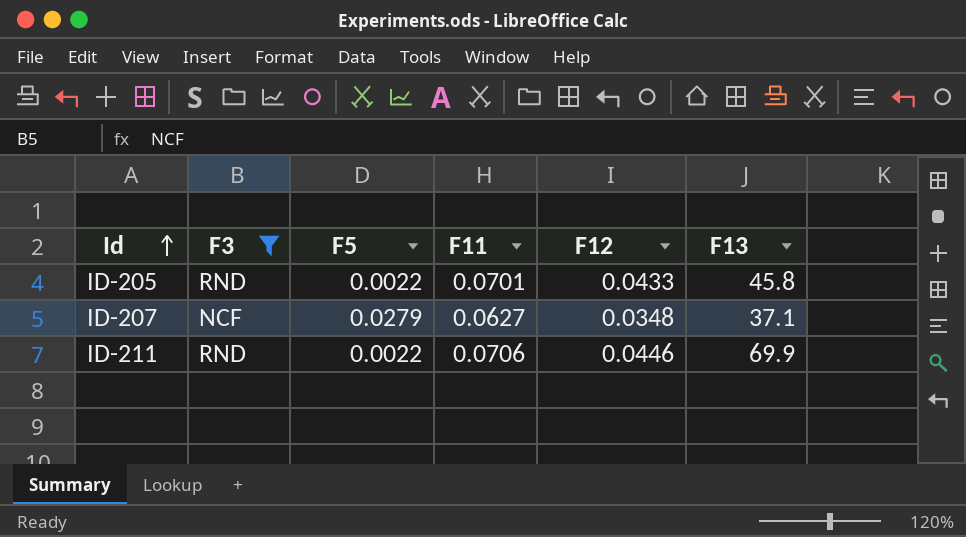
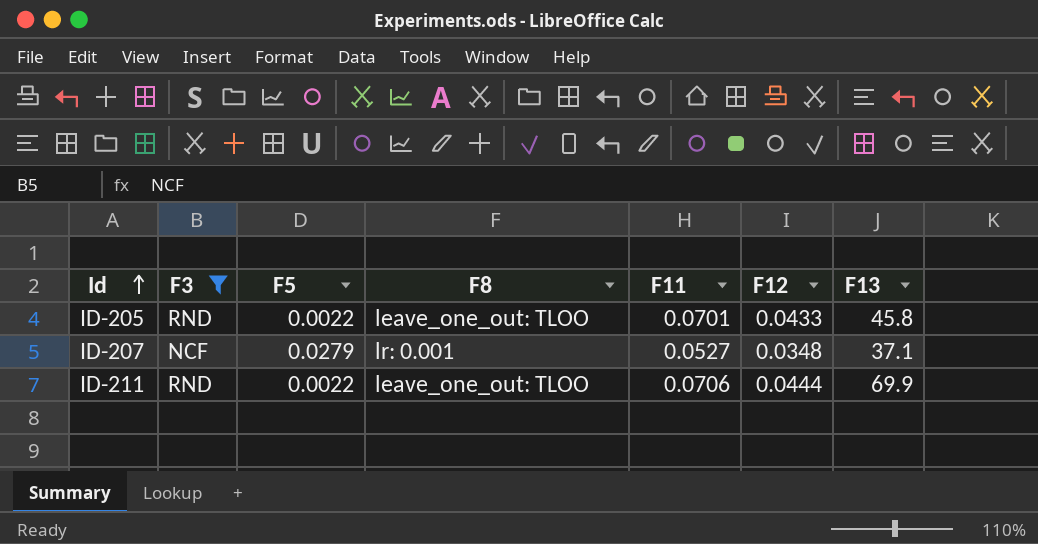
column F8 | position: none -> 4
ID-207 | F11: 0.0627 -> 0.0527
ID-211 | F12: 0.0446 -> 0.0444

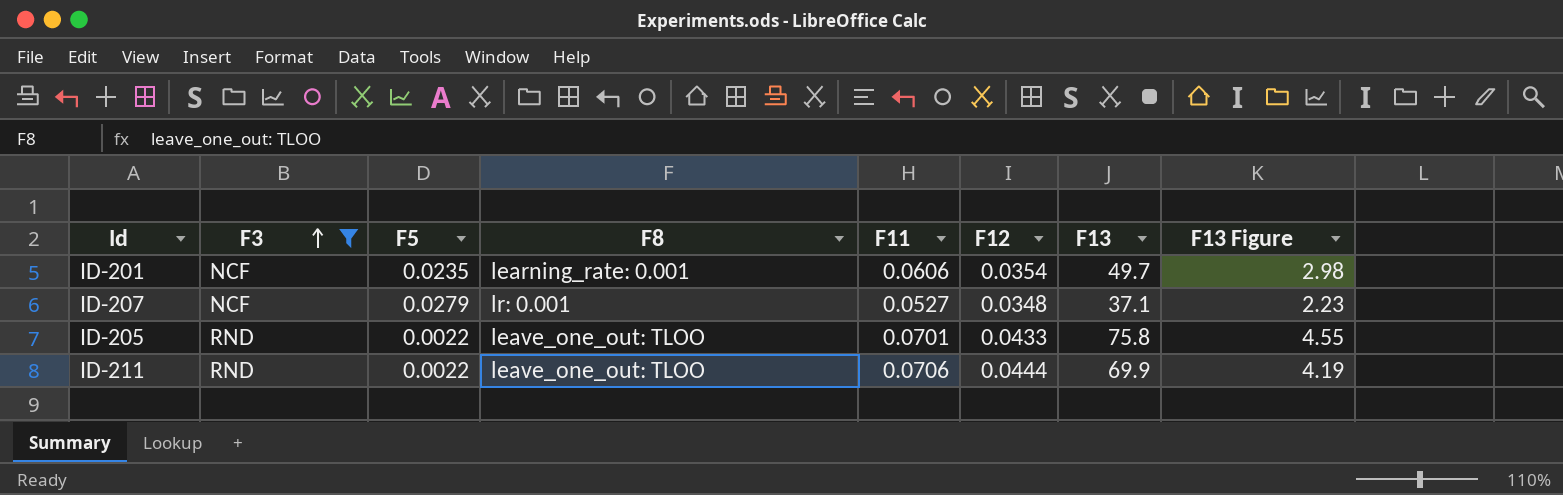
row order: Id ascending -> F3 ascending
column F13 Figure | formula: none -> [F13] * 0.06
row ID-201: none -> NCF | 0.0235 | learning_rate: 0.001 | 0.0606 | 0.0354 | 49.7 | 2.98
ID-205 | F13: 45.8 -> 75.8

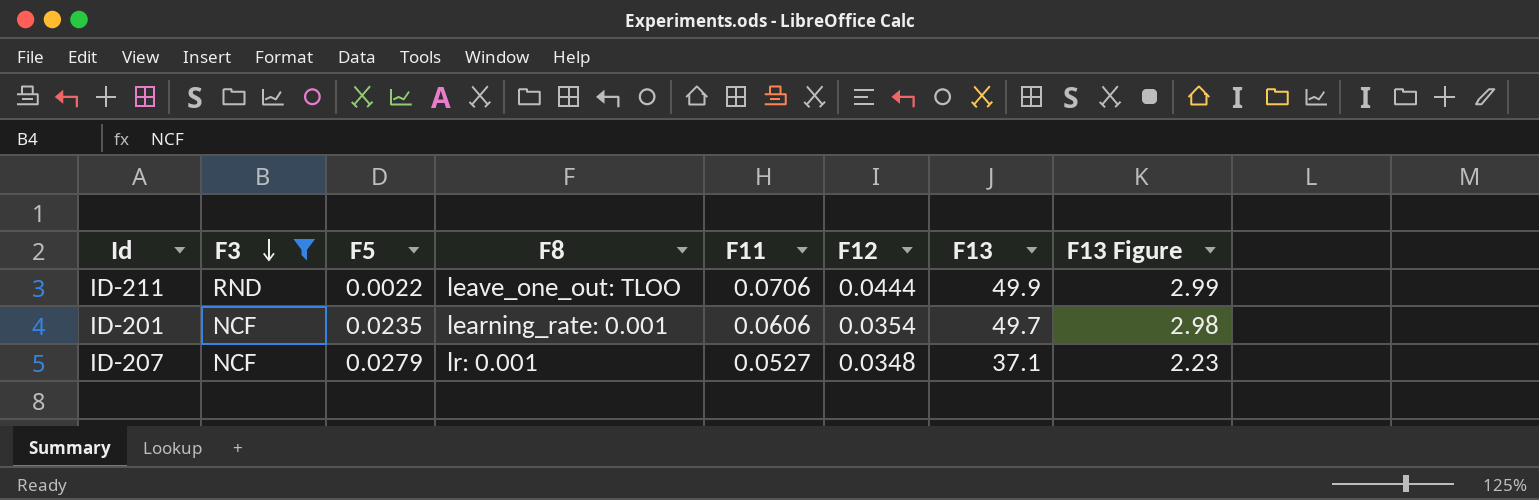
row order: F3 ascending -> F3 descending
row ID-205: RND | 0.0022 | leave_one_out: TLOO | 0.0701 | 0.0433 | 75.8 | 4.55 -> none
ID-211 | F13: 69.9 -> 49.9
ID-211 | F13 Figure: 4.19 -> 2.99

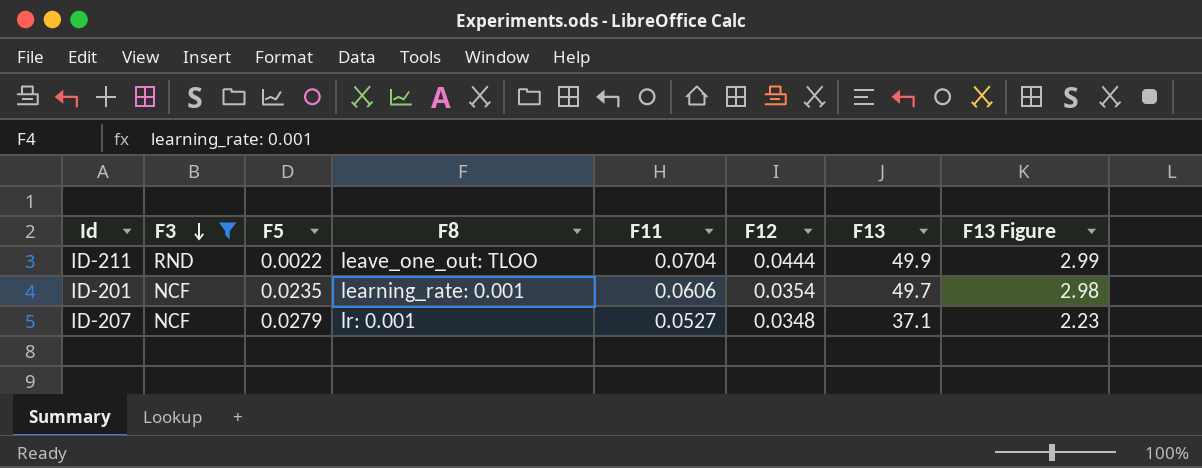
ID-211 | F11: 0.0706 -> 0.0704

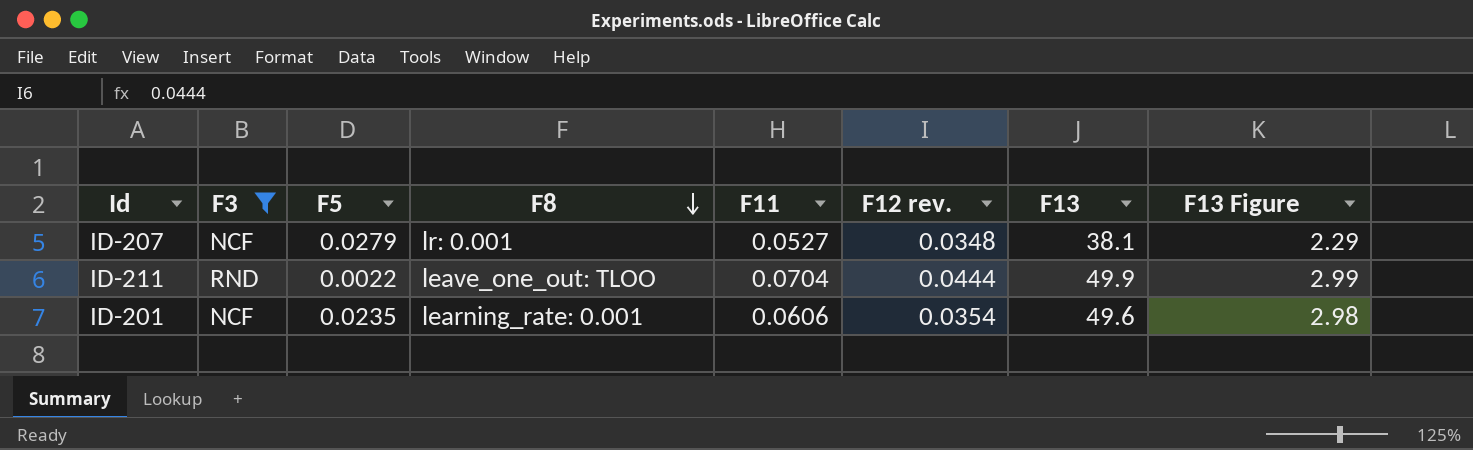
row order: F3 descending -> F8 descending
column name: F12 -> F12 rev.
ID-207 | F13: 37.1 -> 38.1
ID-207 | F13 Figure: 2.23 -> 2.29
ID-201 | F13: 49.7 -> 49.6

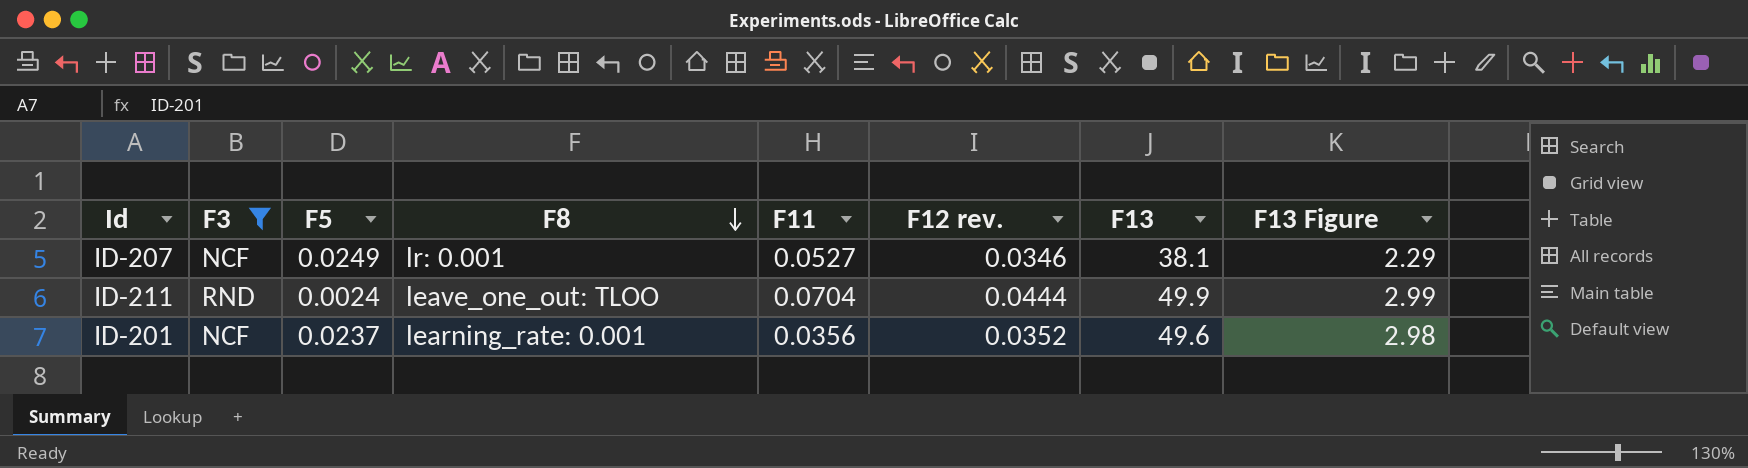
ID-207 | F5: 0.0279 -> 0.0249
ID-207 | F12 rev.: 0.0348 -> 0.0346
ID-211 | F5: 0.0022 -> 0.0024
ID-201 | F5: 0.0235 -> 0.0237
ID-201 | F11: 0.0606 -> 0.0356
ID-201 | F12 rev.: 0.0354 -> 0.0352

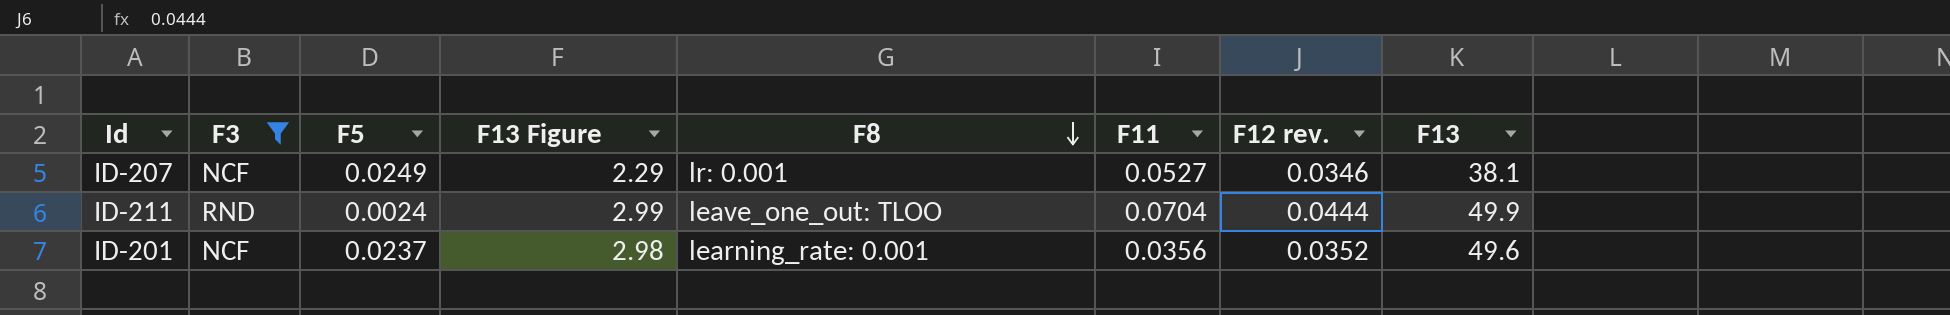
column F13 Figure | position: 8 -> 4

